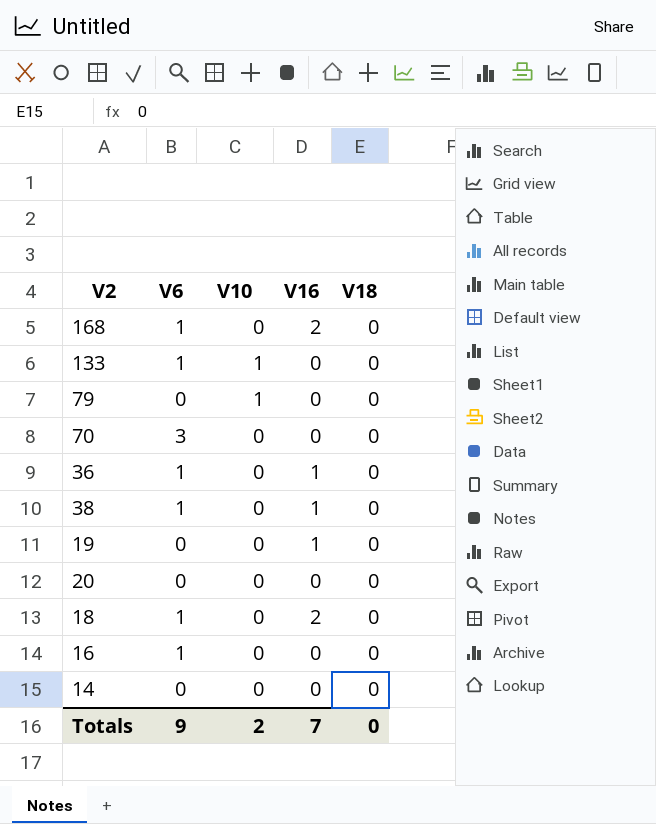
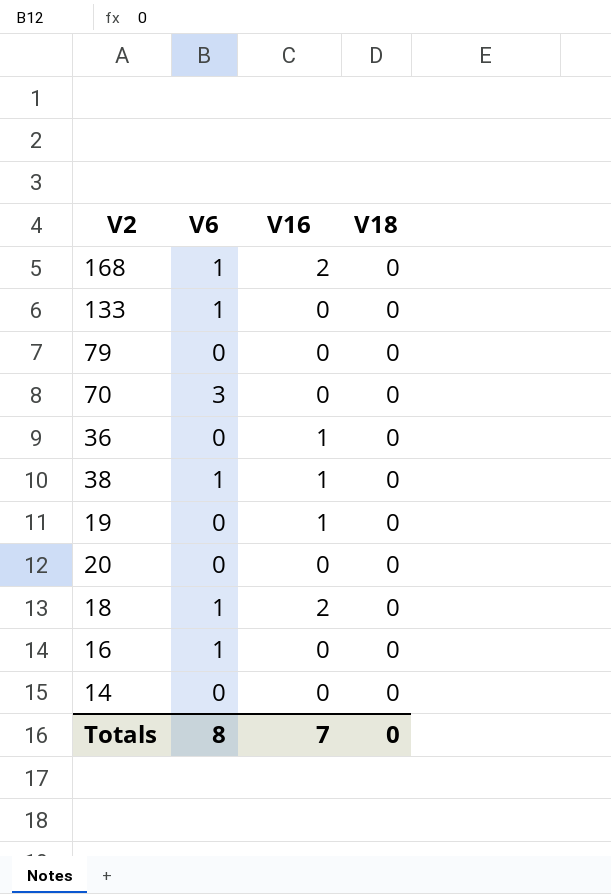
column V10 | position: 3 -> none
36 | V6: 1 -> 0
Totals | V6: 9 -> 8

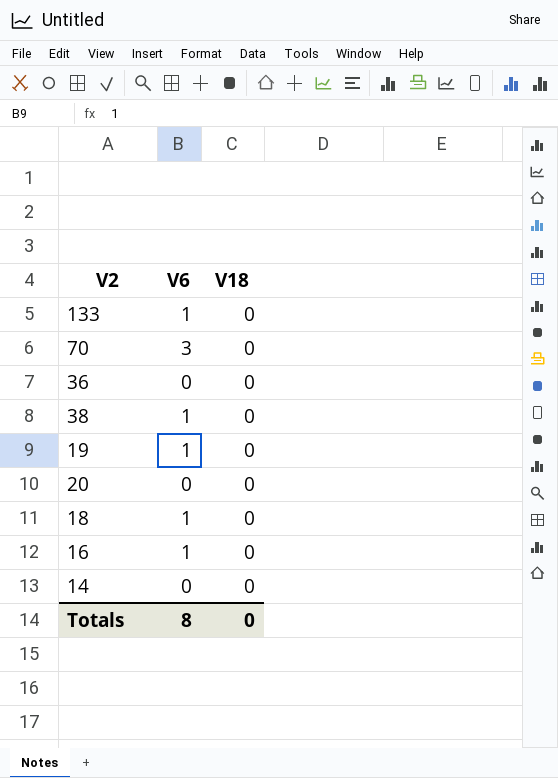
column V16 | position: 3 -> none
row 168: 1 | 2 | 0 -> none
row 79: 0 | 0 | 0 -> none
19 | V6: 0 -> 1

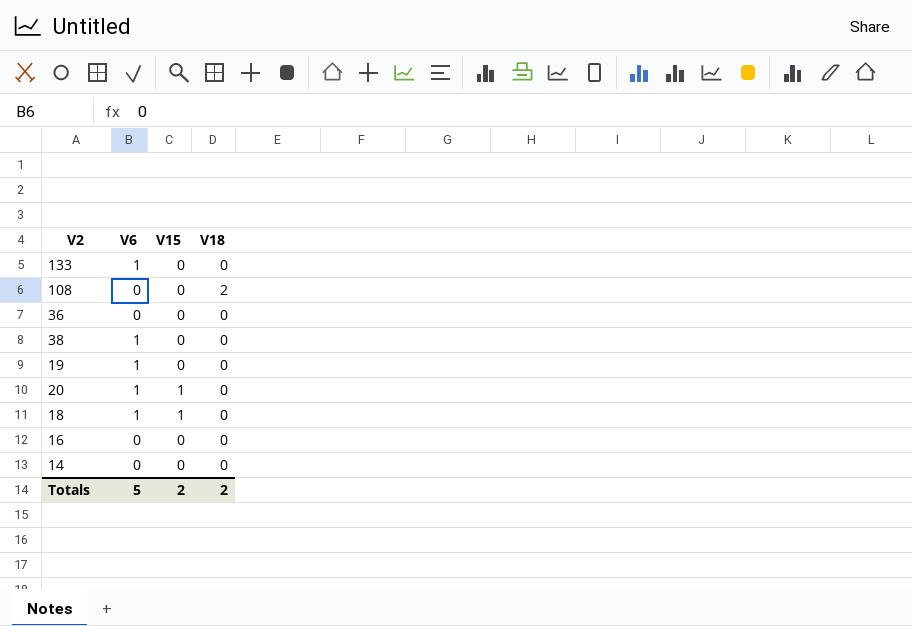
column V15 | position: none -> 3
row 70: 3 | 0 -> none
row 108: none -> 0 | 0 | 2
20 | V6: 0 -> 1
16 | V6: 1 -> 0
Totals | V6: 8 -> 5
Totals | V18: 0 -> 2

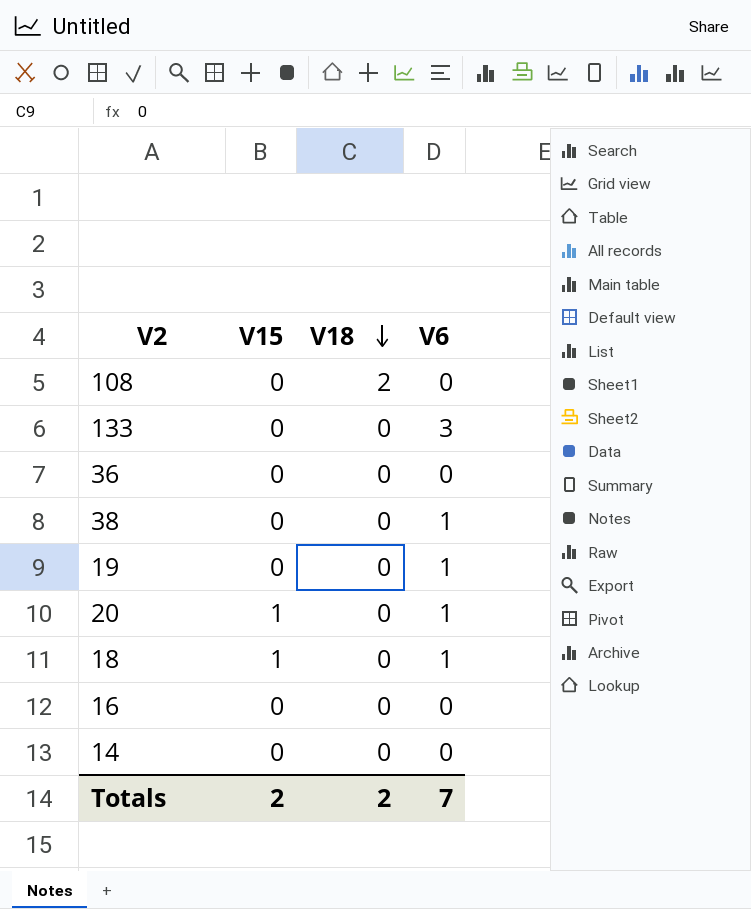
row order: none -> V18 descending
column V6 | position: 2 -> 4
133 | V6: 1 -> 3
Totals | V6: 5 -> 7

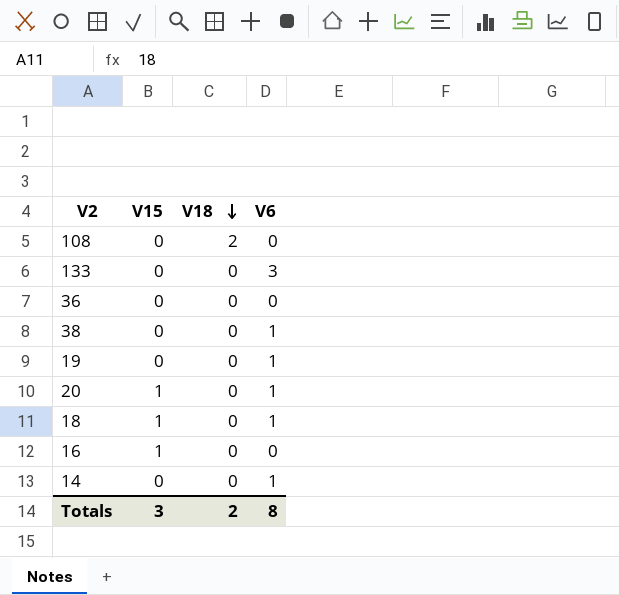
16 | V15: 0 -> 1
14 | V6: 0 -> 1
Totals | V15: 2 -> 3
Totals | V6: 7 -> 8

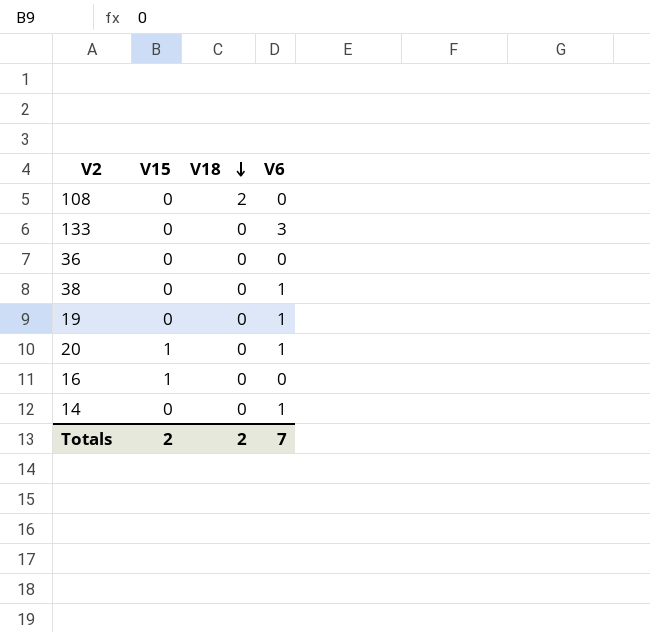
row 18: 1 | 0 | 1 -> none
Totals | V15: 3 -> 2
Totals | V6: 8 -> 7

